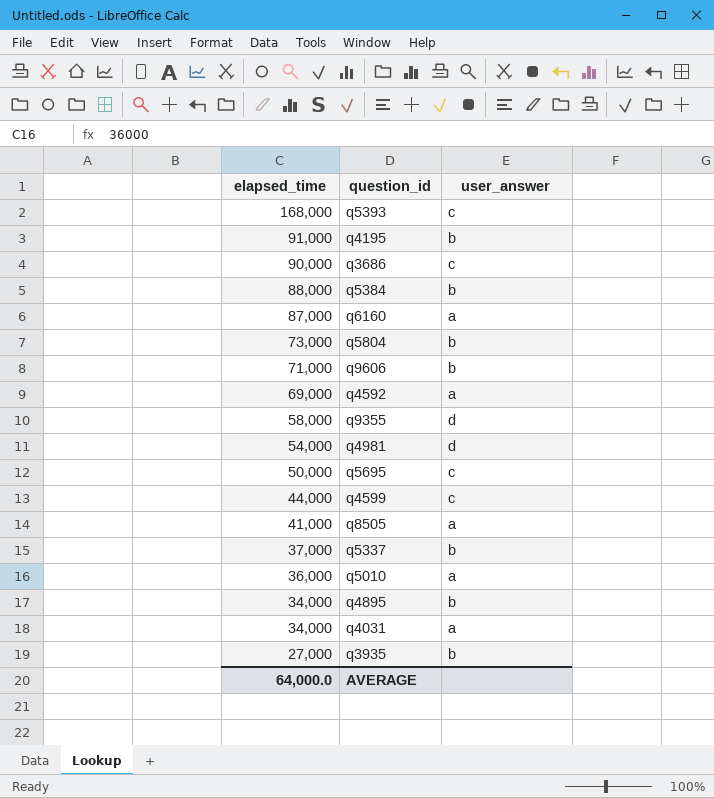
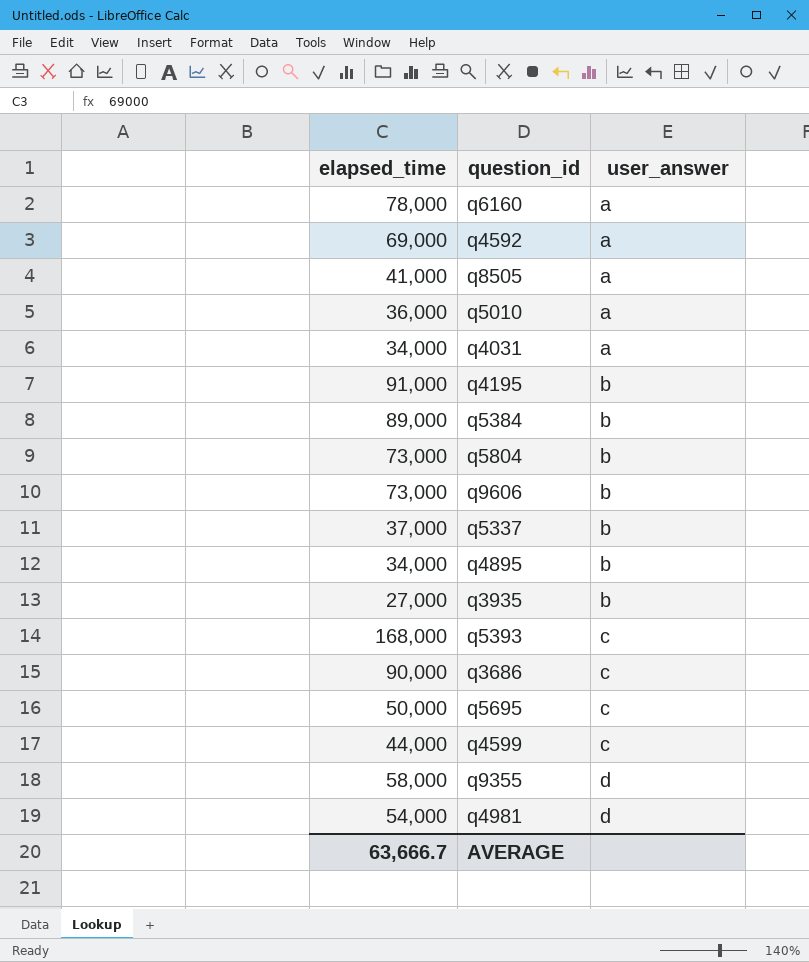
row order: elapsed_time descending -> user_answer ascending
q6160 | elapsed_time: 87,000 -> 78,000
q5384 | elapsed_time: 88,000 -> 89,000
q9606 | elapsed_time: 71,000 -> 73,000
AVERAGE | elapsed_time: 64,000.0 -> 63,666.7

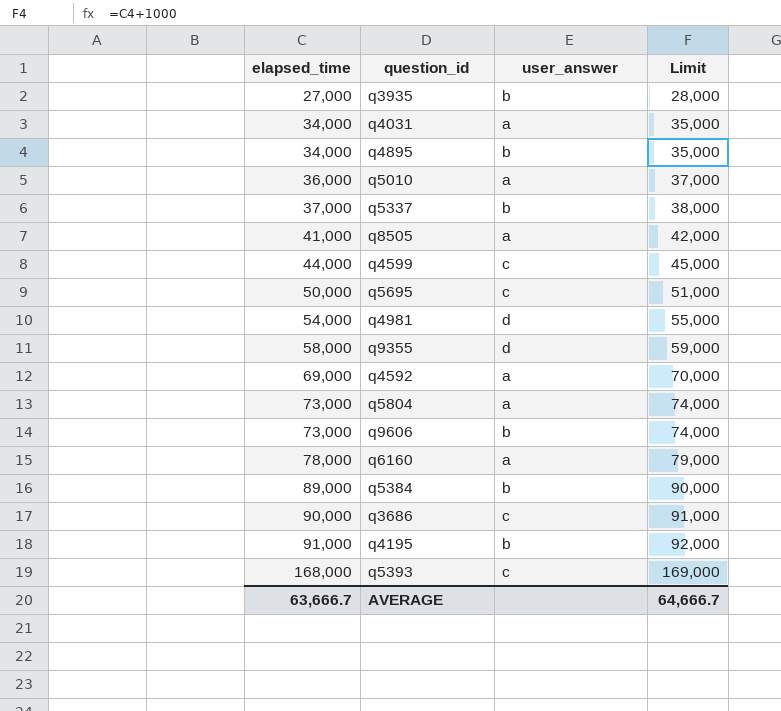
row order: user_answer ascending -> elapsed_time ascending
column Limit | formula: none -> [elapsed_time] + 1000
q5804 | user_answer: b -> a

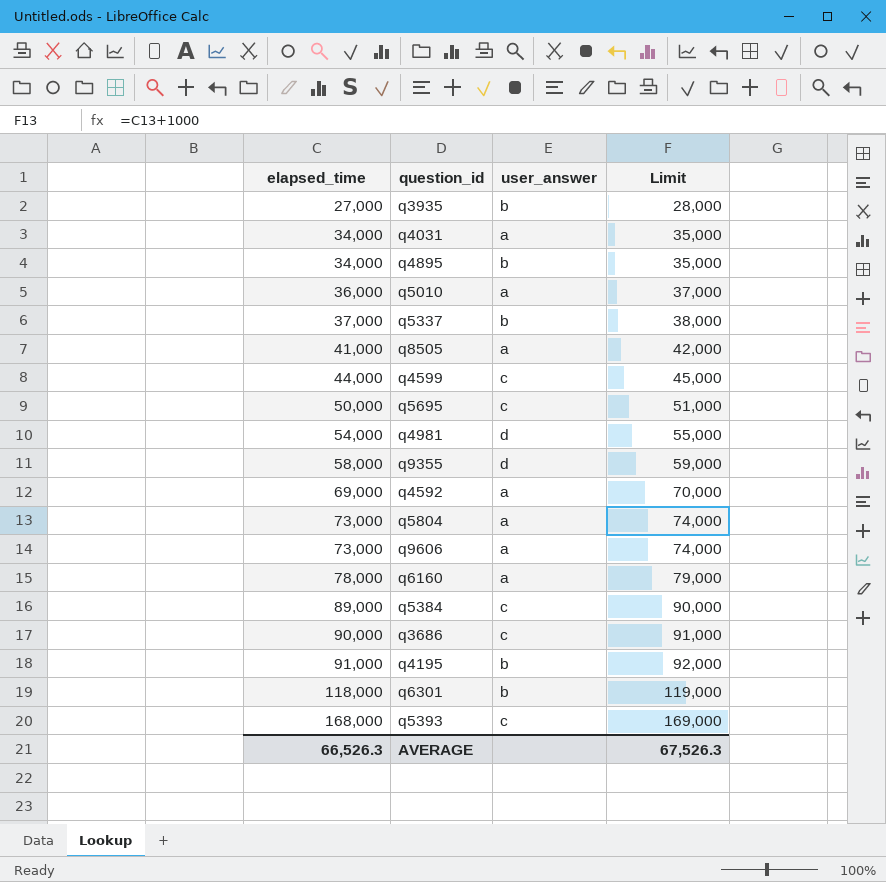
q9606 | user_answer: b -> a
q5384 | user_answer: b -> c
row q6301: none -> 118,000 | b | 119,000
AVERAGE | elapsed_time: 63,666.7 -> 66,526.3
AVERAGE | Limit: 64,666.7 -> 67,526.3

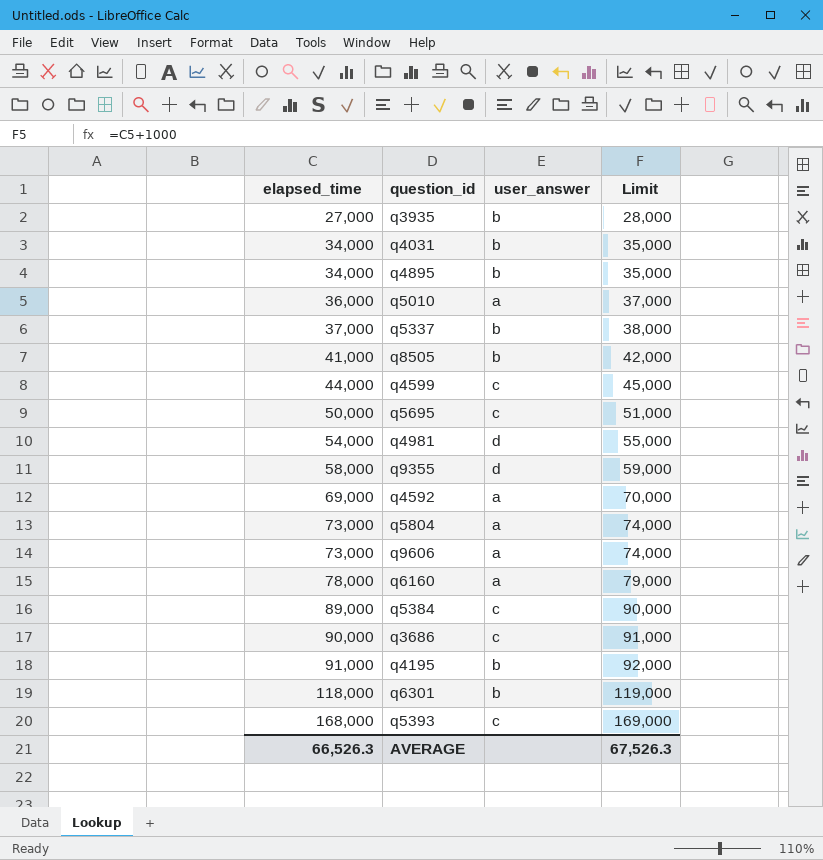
q4031 | user_answer: a -> b
q8505 | user_answer: a -> b

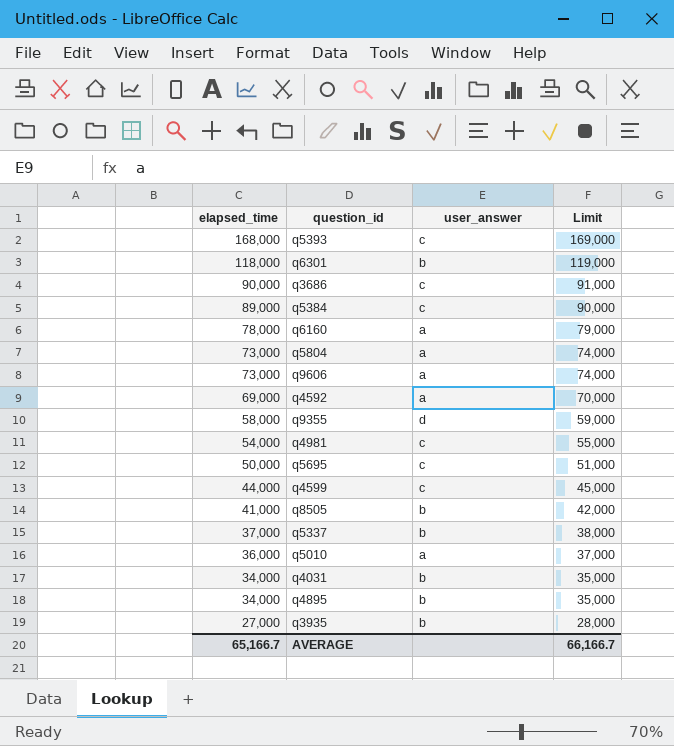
row order: elapsed_time ascending -> elapsed_time descending
row q4195: 91,000 | b | 92,000 -> none
q4981 | user_answer: d -> c
AVERAGE | elapsed_time: 66,526.3 -> 65,166.7
AVERAGE | Limit: 67,526.3 -> 66,166.7

